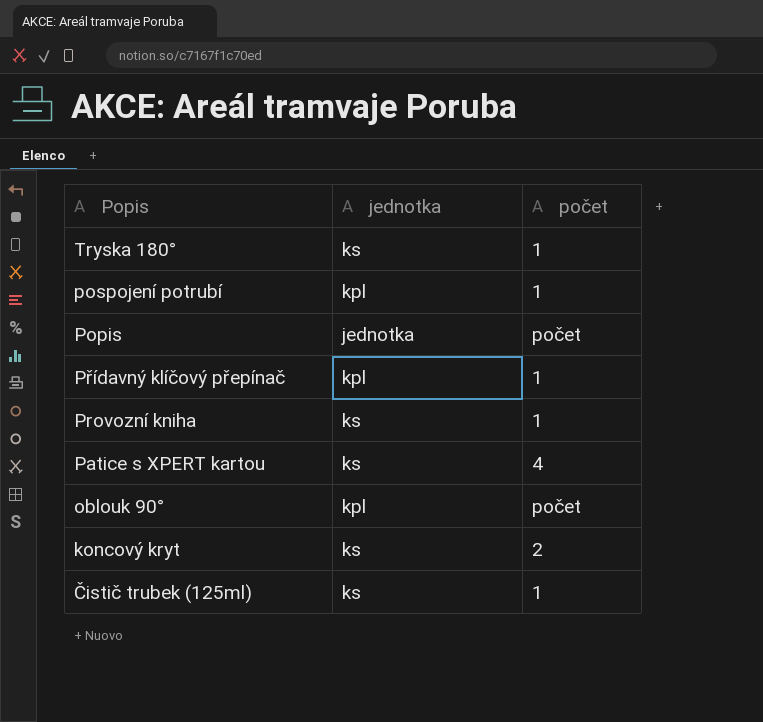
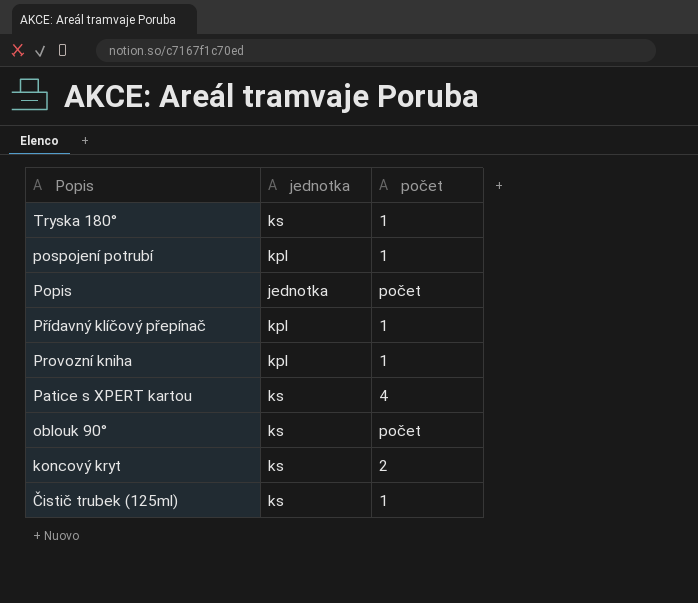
Provozní kniha | jednotka: ks -> kpl
oblouk 90° | jednotka: kpl -> ks

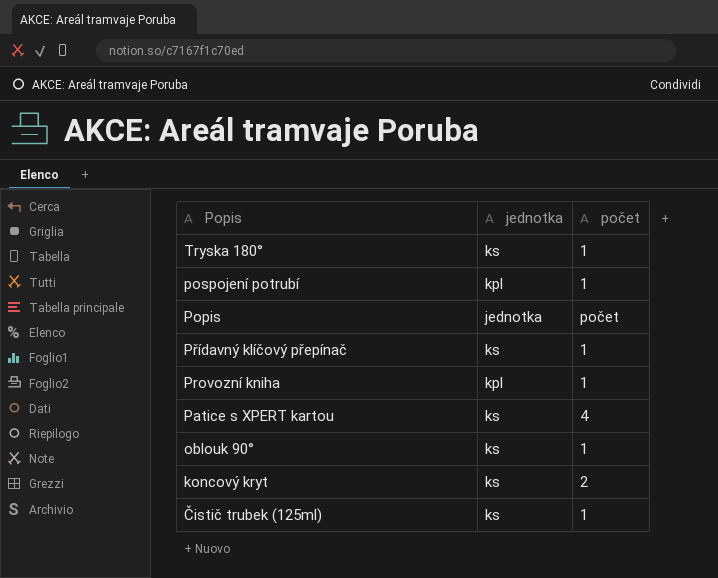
Přídavný klíčový přepínač | jednotka: kpl -> ks
oblouk 90° | počet: počet -> 1

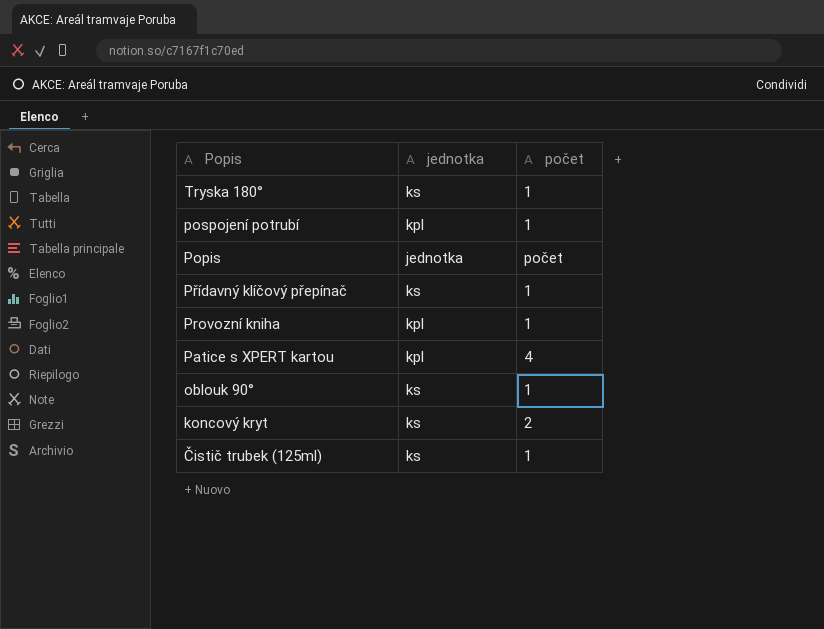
Patice s XPERT kartou | jednotka: ks -> kpl

